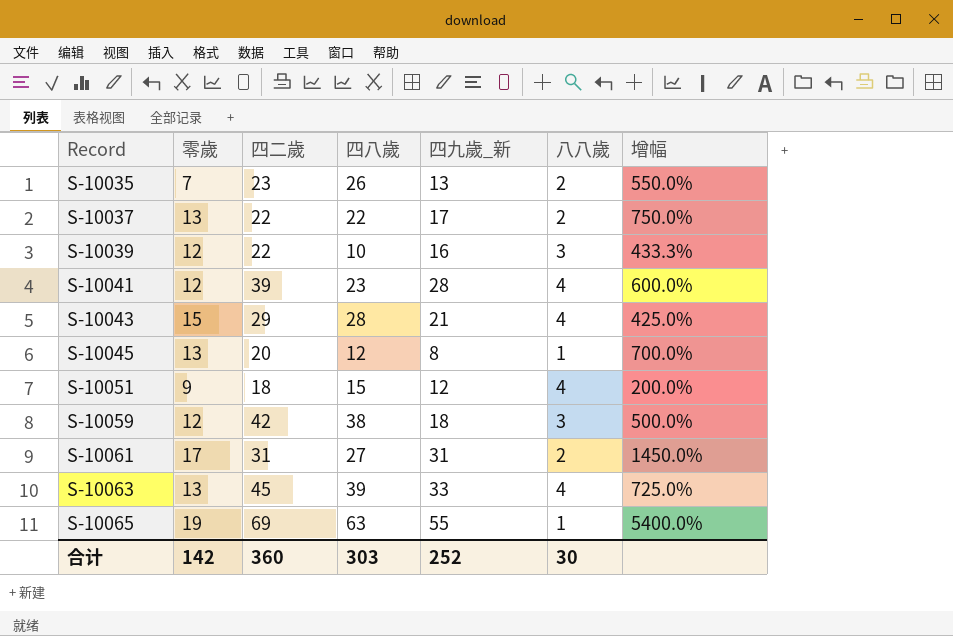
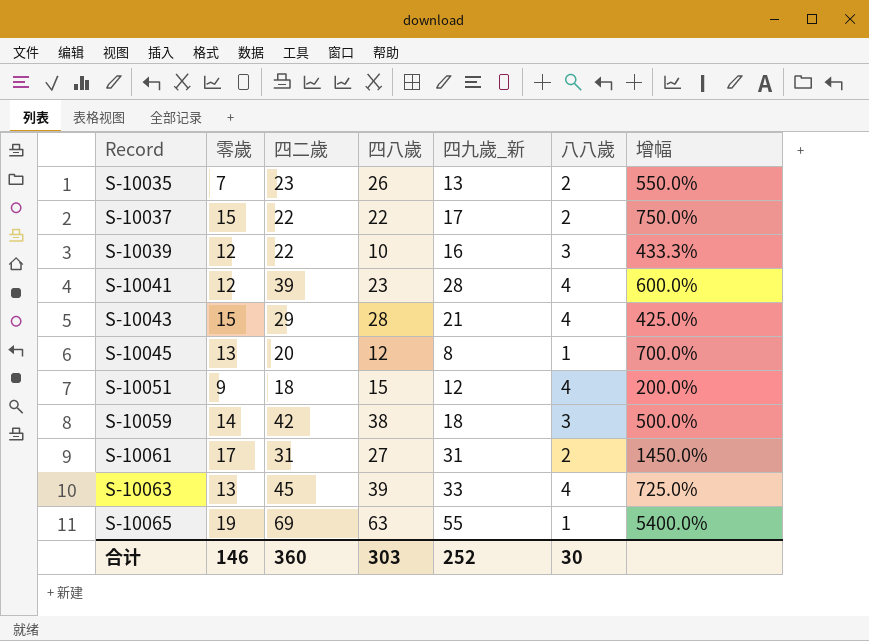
S-10037 | 零歲: 13 -> 15
S-10059 | 零歲: 12 -> 14
合计 | 零歲: 142 -> 146

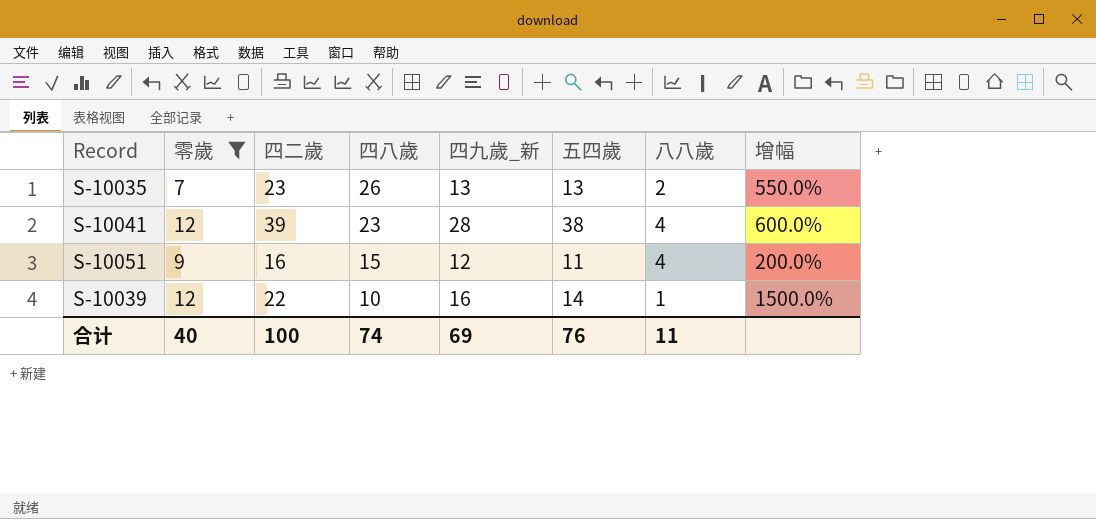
filter: none -> 零歲 <= 12
row order: Record ascending -> 四八歲 descending
column 五四歲 | position: none -> 6
S-10051 | 四二歲: 18 -> 16
S-10039 | 八八歲: 3 -> 1
S-10039 | 增幅: 433.3% -> 1500.0%
合计 | 零歲: 146 -> 40
合计 | 四二歲: 360 -> 100
合计 | 四八歲: 303 -> 74
合计 | 四九歲_新: 252 -> 69
合计 | 八八歲: 30 -> 11

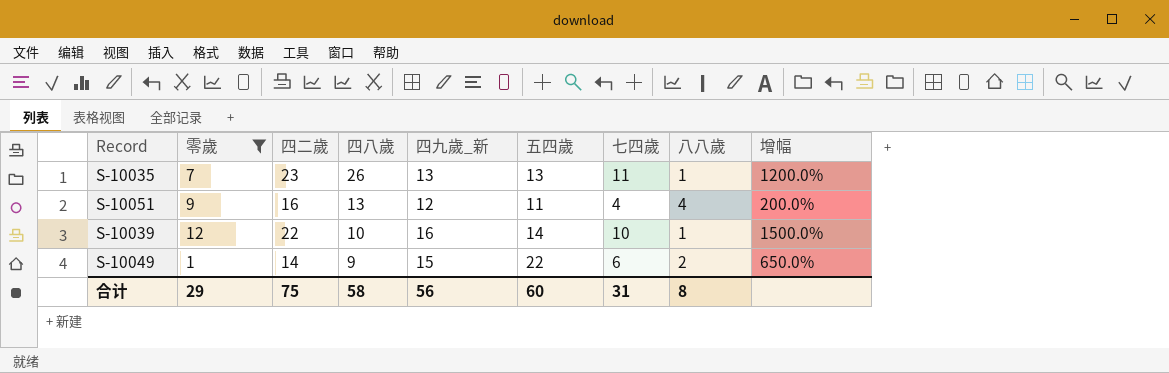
column 七四歲 | position: none -> 7
row S-10041: 12 | 39 | 23 | 28 | 38 | 4 | 600.0% -> none
S-10035 | 八八歲: 2 -> 1
S-10035 | 增幅: 550.0% -> 1200.0%
S-10051 | 四八歲: 15 -> 13
row S-10049: none -> 1 | 14 | 9 | 15 | 22 | 6 | 2 | 650.0%
合计 | 零歲: 40 -> 29
合计 | 四二歲: 100 -> 75
合计 | 四八歲: 74 -> 58
合计 | 四九歲_新: 69 -> 56
合计 | 五四歲: 76 -> 60
合计 | 八八歲: 11 -> 8

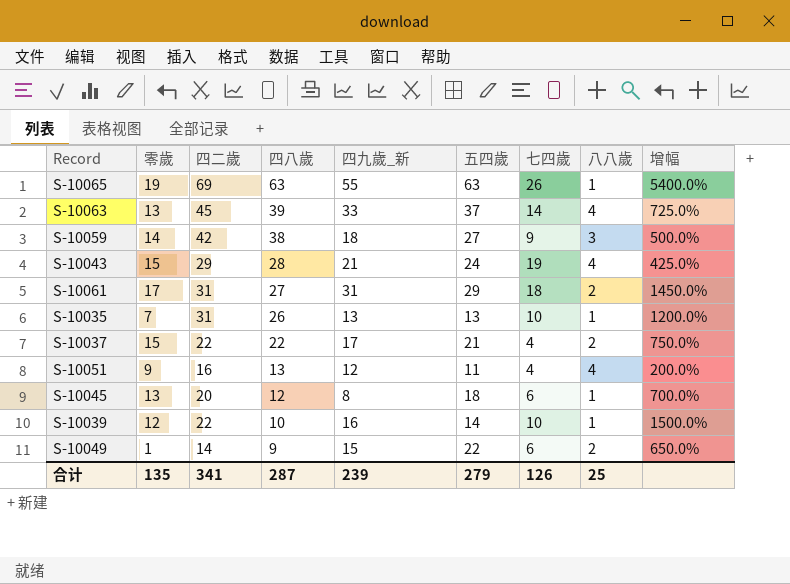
filter: 零歲 <= 12 -> none
S-10035 | 四二歲: 23 -> 31
S-10035 | 七四歲: 11 -> 10
合计 | 零歲: 29 -> 135
合计 | 四二歲: 75 -> 341
合计 | 四八歲: 58 -> 287
合计 | 四九歲_新: 56 -> 239
合计 | 五四歲: 60 -> 279
合计 | 七四歲: 31 -> 126
合计 | 八八歲: 8 -> 25

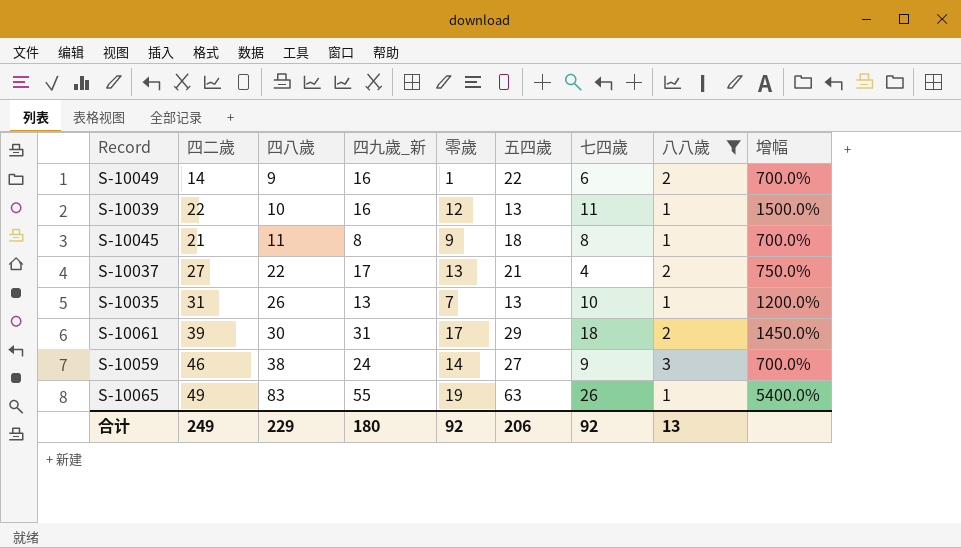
filter: none -> 八八歲 != 4
row order: 四八歲 descending -> 四八歲 ascending
column 零歲 | position: 2 -> 5
S-10049 | 四九歲_新: 15 -> 16
S-10049 | 增幅: 650.0% -> 700.0%
S-10039 | 五四歲: 14 -> 13
S-10039 | 七四歲: 10 -> 11
S-10045 | 四二歲: 20 -> 21
S-10045 | 四八歲: 12 -> 11
S-10045 | 零歲: 13 -> 9
S-10045 | 七四歲: 6 -> 8
S-10037 | 四二歲: 22 -> 27
S-10037 | 零歲: 15 -> 13
S-10061 | 四二歲: 31 -> 39
S-10061 | 四八歲: 27 -> 30
S-10059 | 四二歲: 42 -> 46
S-10059 | 四九歲_新: 18 -> 24
S-10059 | 增幅: 500.0% -> 700.0%
S-10065 | 四二歲: 69 -> 49
S-10065 | 四八歲: 63 -> 83
合计 | 四二歲: 341 -> 249
合计 | 四八歲: 287 -> 229
合计 | 四九歲_新: 239 -> 180
合计 | 零歲: 135 -> 92
合计 | 五四歲: 279 -> 206
合计 | 七四歲: 126 -> 92
合计 | 八八歲: 25 -> 13

